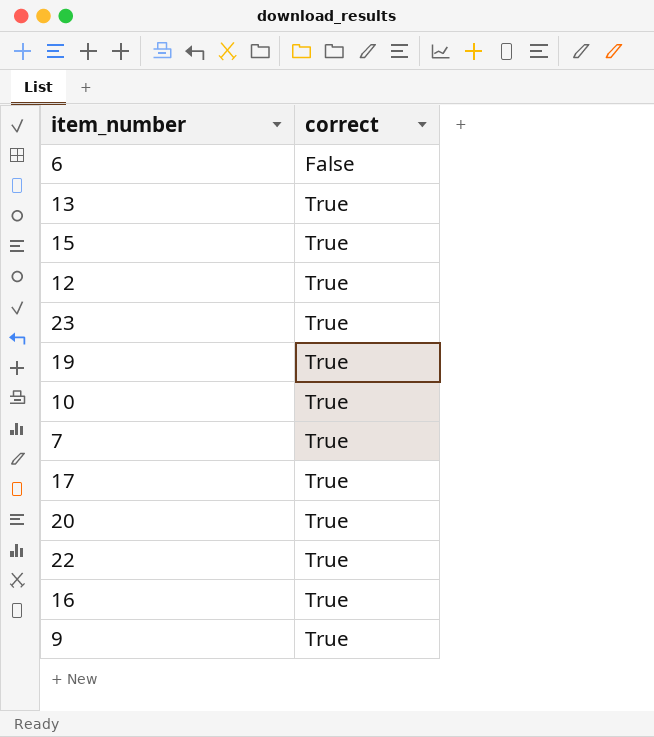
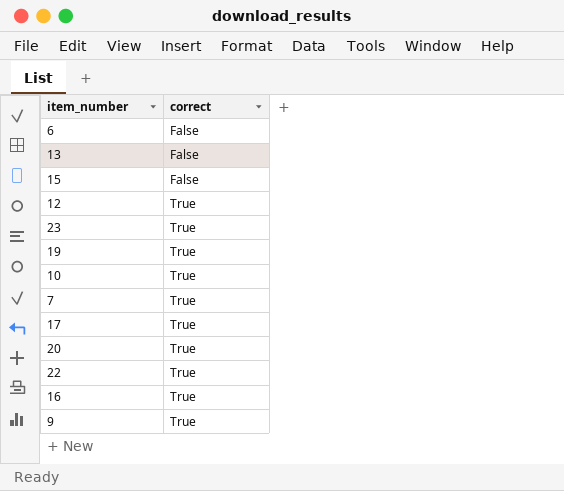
13 | correct: True -> False
15 | correct: True -> False

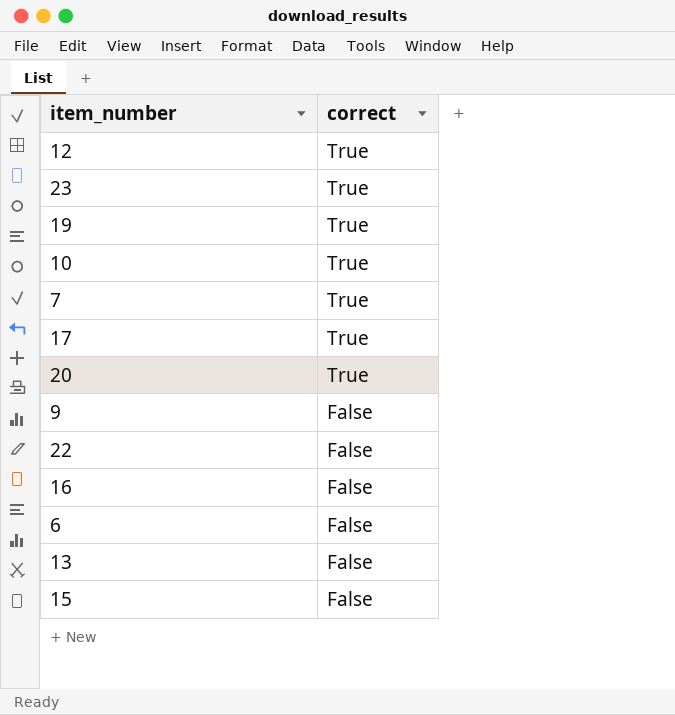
row order: correct ascending -> correct descending
9 | correct: True -> False
22 | correct: True -> False
16 | correct: True -> False

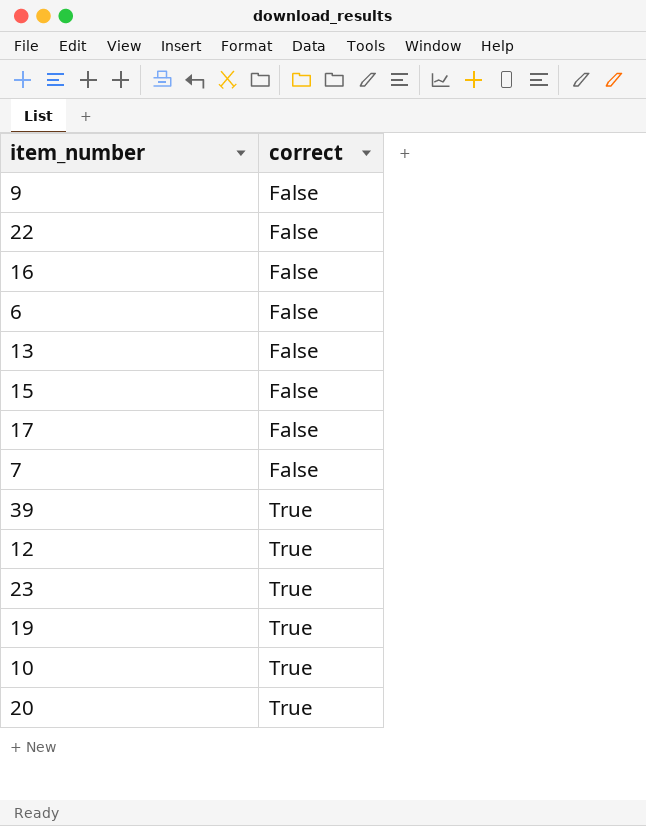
row order: correct descending -> correct ascending
17 | correct: True -> False
7 | correct: True -> False
row 39: none -> True

